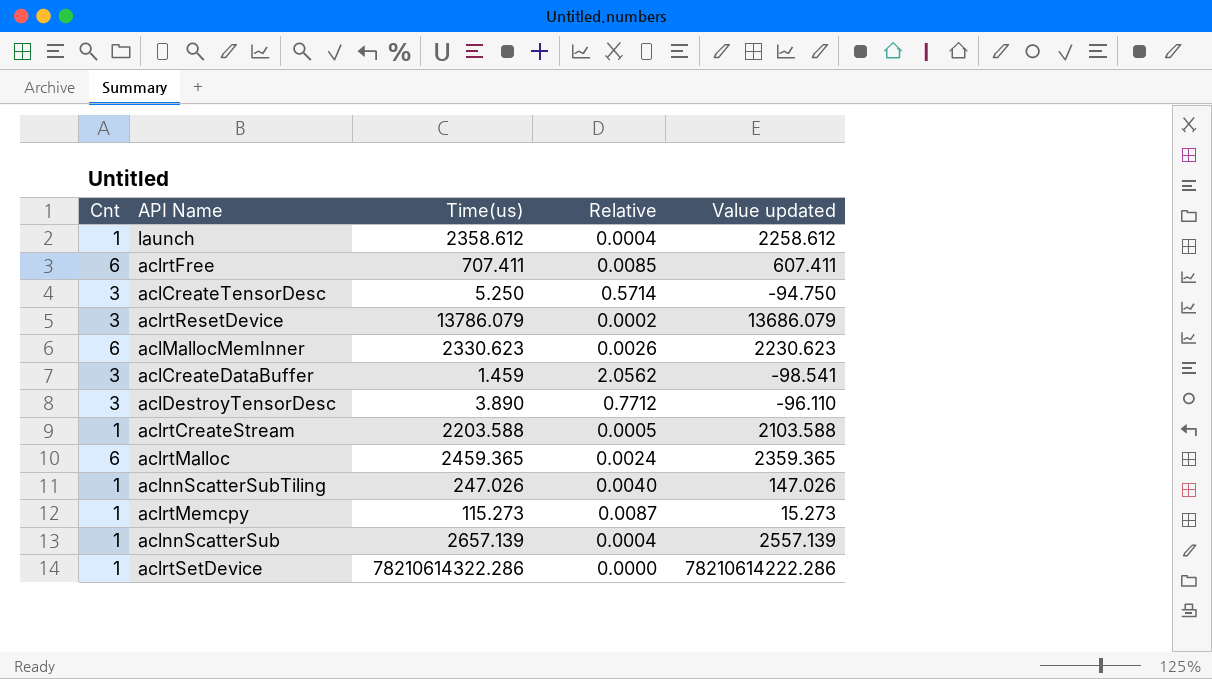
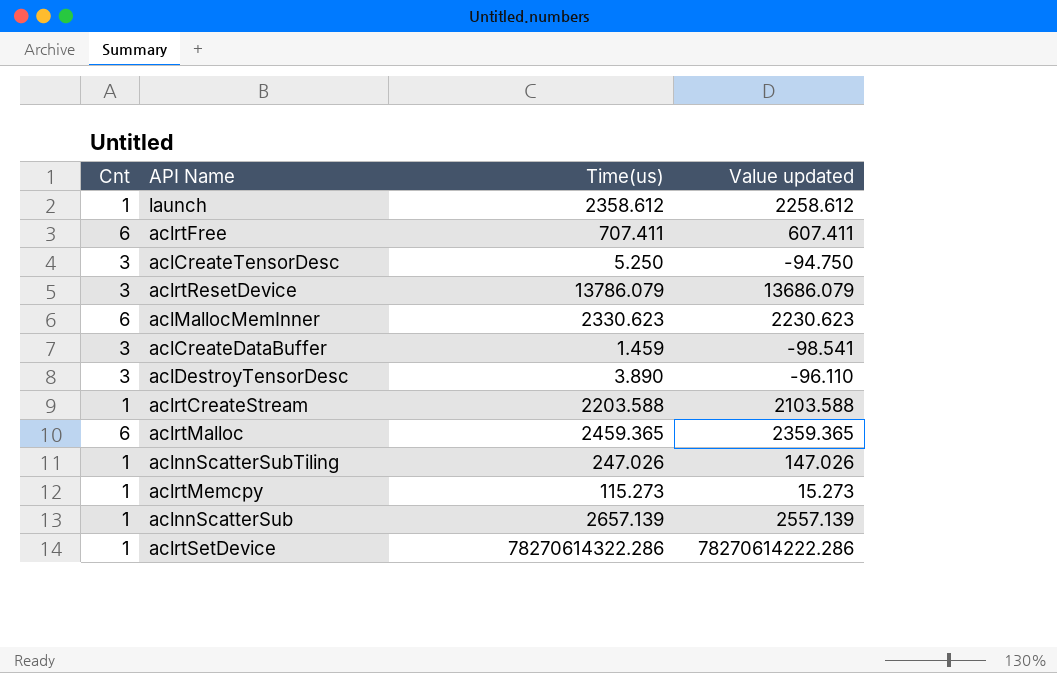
column Relative | formula: [Cnt] / [Time(us)] -> none
aclrtSetDevice | Time(us): 78210614322.286 -> 78270614322.286
aclrtSetDevice | Value updated: 78210614222.286 -> 78270614222.286

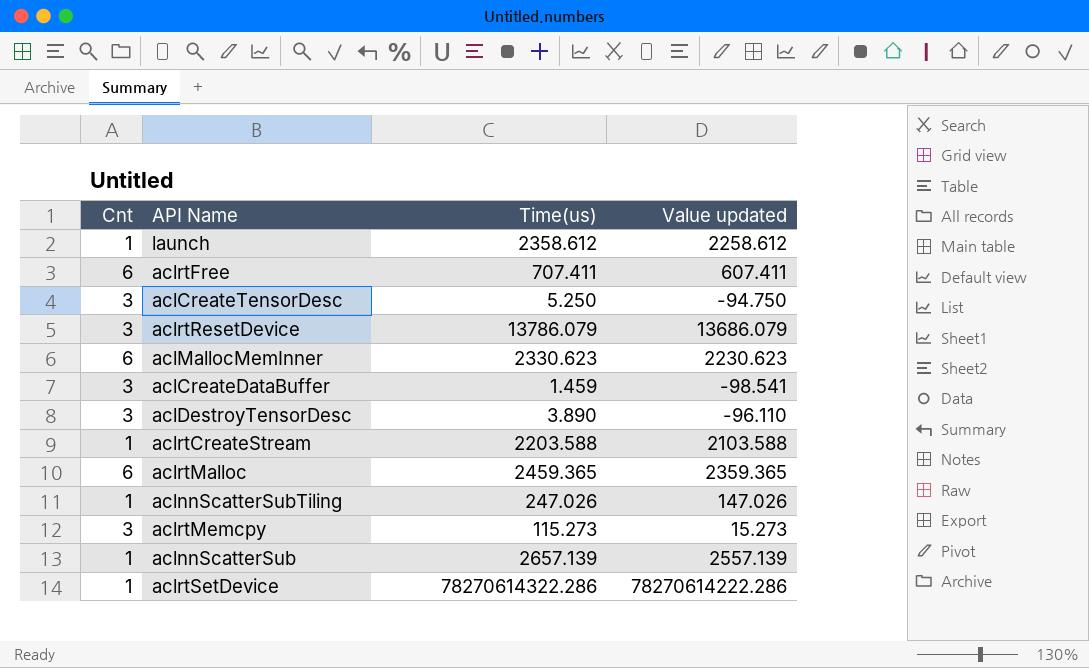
aclrtMemcpy | Cnt: 1 -> 3

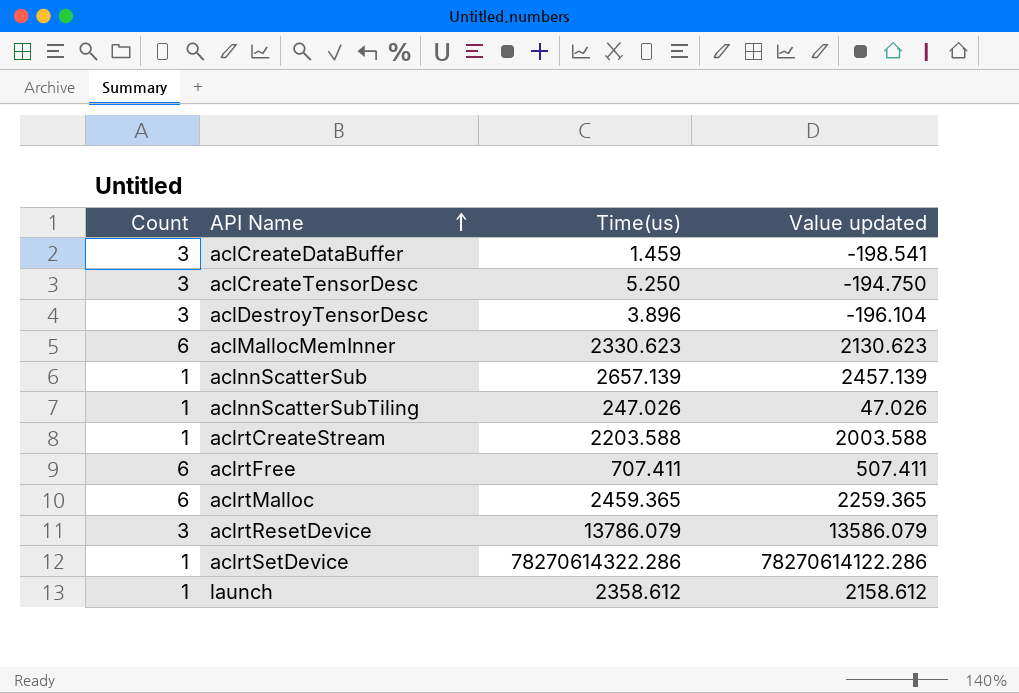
row order: none -> API Name ascending
column name: Cnt -> Count
column Value updated | formula: [Time(us)] - 100 -> [Time(us)] - 200
row aclrtMemcpy: 3 | 115.273 | 15.273 -> none
aclDestroyTensorDesc | Time(us): 3.890 -> 3.896

